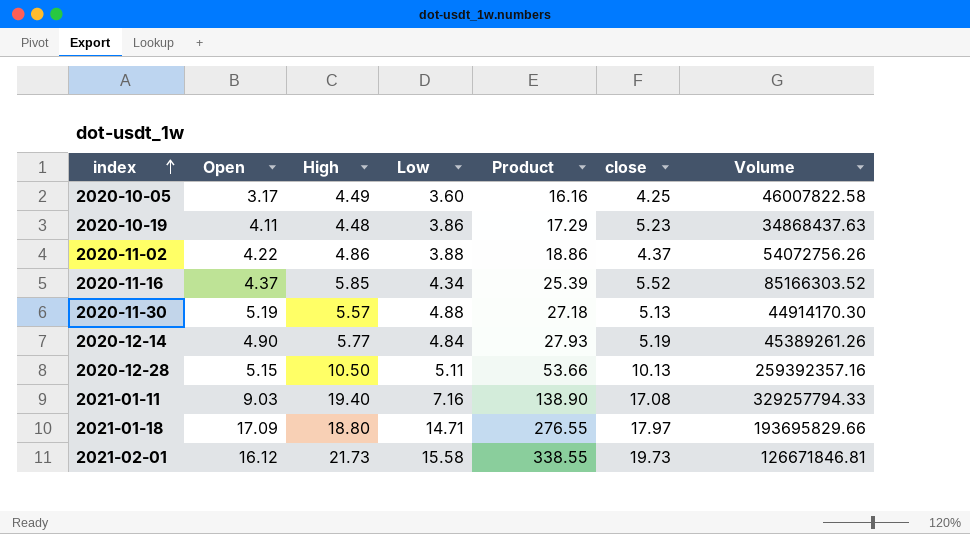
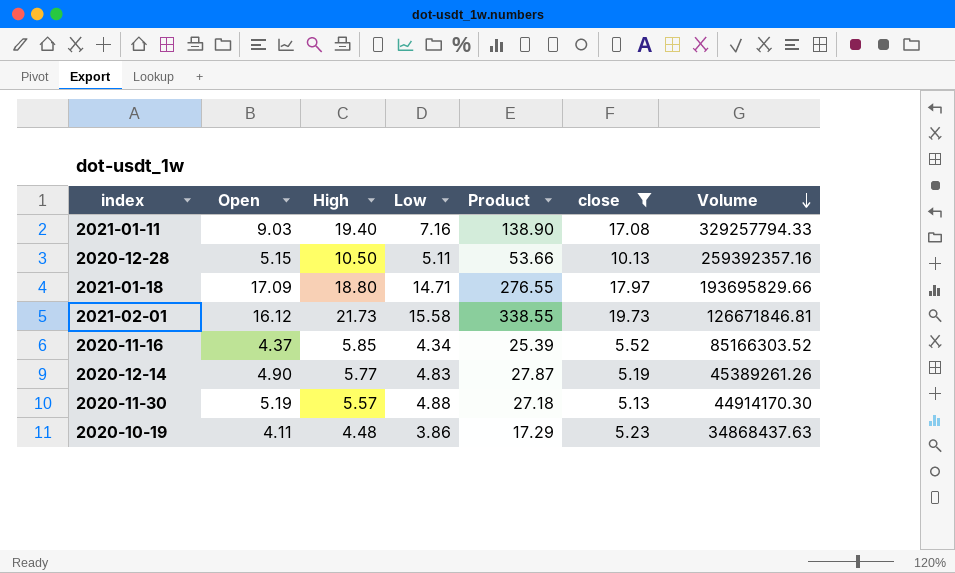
filter: none -> close >= 5.13
row order: index ascending -> Volume descending
2020-12-14 | Low: 4.84 -> 4.83
2020-12-14 | Product: 27.93 -> 27.87

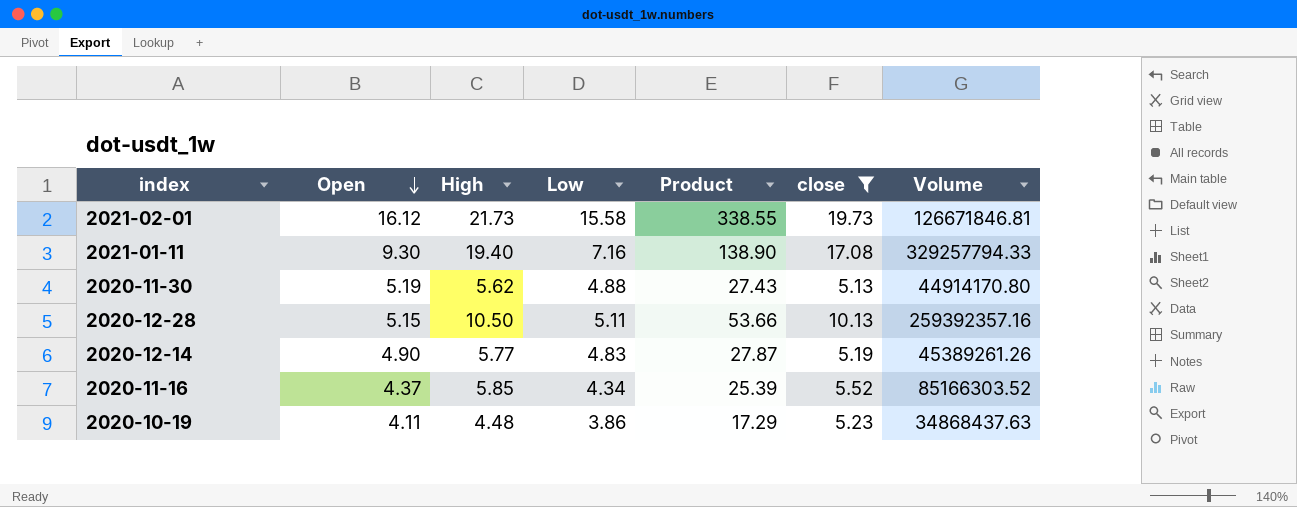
row order: Volume descending -> Open descending
row 2021-01-18: 17.09 | 18.80 | 14.71 | 276.55 | 17.97 | 193695829.66 -> none
2021-01-11 | Open: 9.03 -> 9.30
2020-11-30 | High: 5.57 -> 5.62
2020-11-30 | Product: 27.18 -> 27.43
2020-11-30 | Volume: 44914170.30 -> 44914170.80

